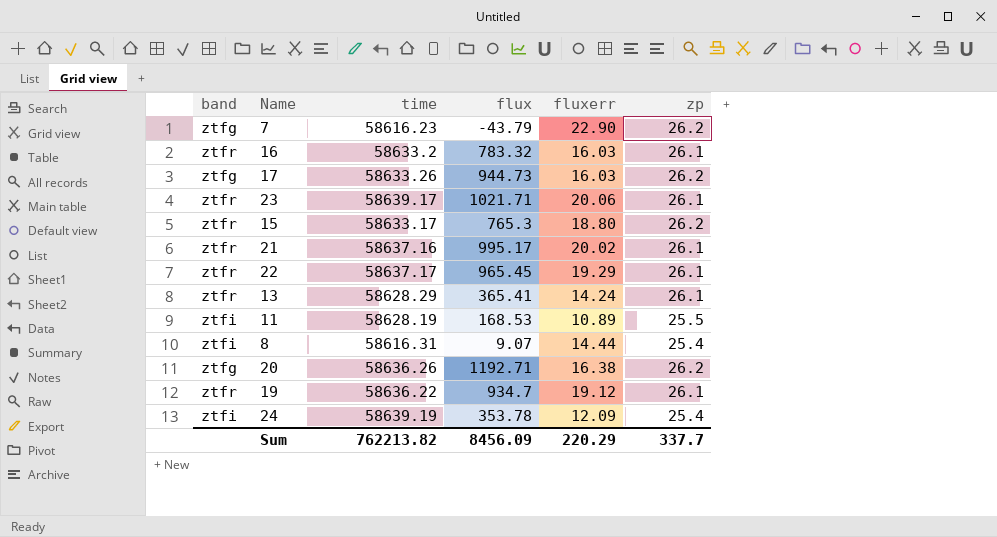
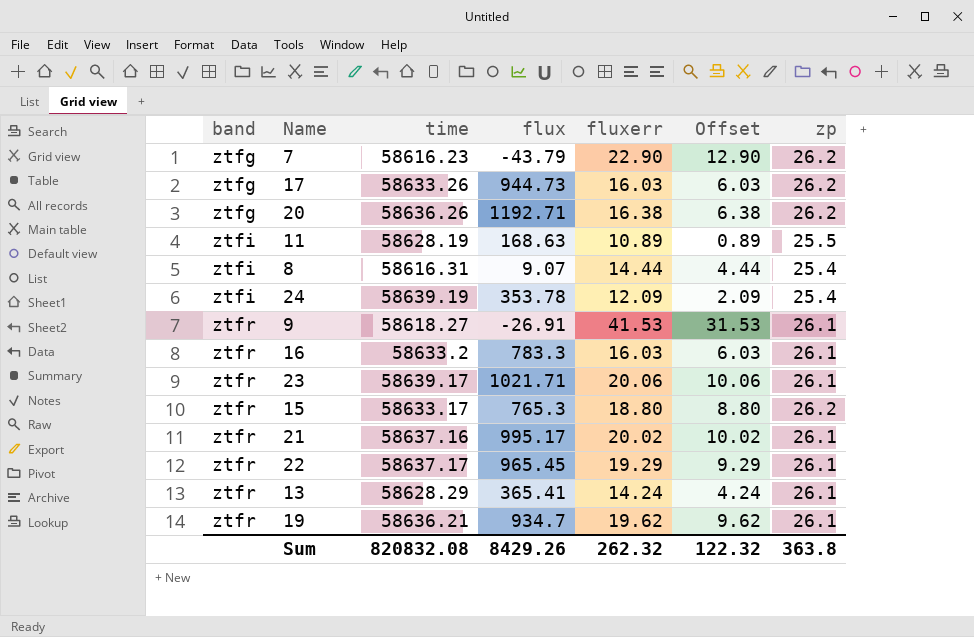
row order: none -> band ascending
column Offset | formula: none -> [fluxerr] - 10
11 | flux: 168.53 -> 168.63
row 9: none -> ztfr | 58618.27 | -26.91 | 41.53 | 31.53 | 26.1
16 | flux: 783.32 -> 783.3
19 | time: 58636.22 -> 58636.21
19 | fluxerr: 19.12 -> 19.62
Sum | time: 762213.82 -> 820832.08
Sum | flux: 8456.09 -> 8429.26
Sum | fluxerr: 220.29 -> 262.32
Sum | zp: 337.7 -> 363.8

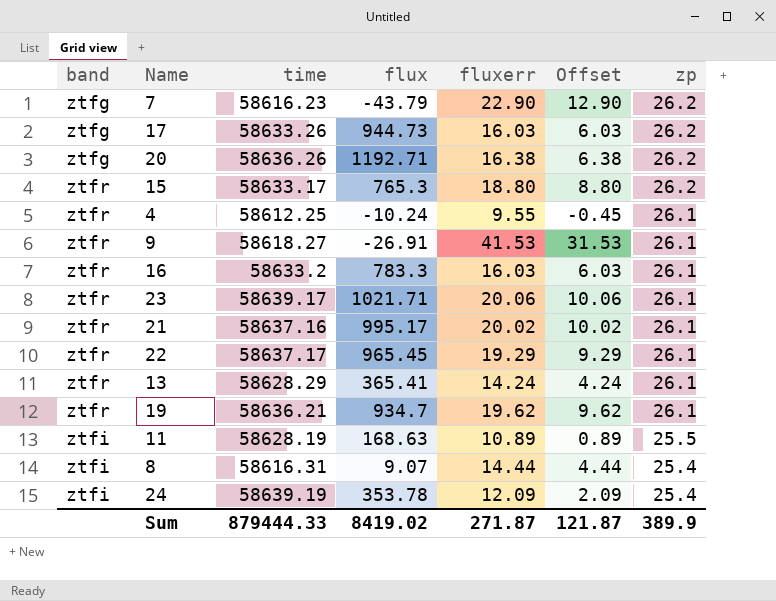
row order: band ascending -> zp descending
row 4: none -> ztfr | 58612.25 | -10.24 | 9.55 | -0.45 | 26.1
Sum | time: 820832.08 -> 879444.33
Sum | flux: 8429.26 -> 8419.02
Sum | fluxerr: 262.32 -> 271.87
Sum | Offset: 122.32 -> 121.87
Sum | zp: 363.8 -> 389.9

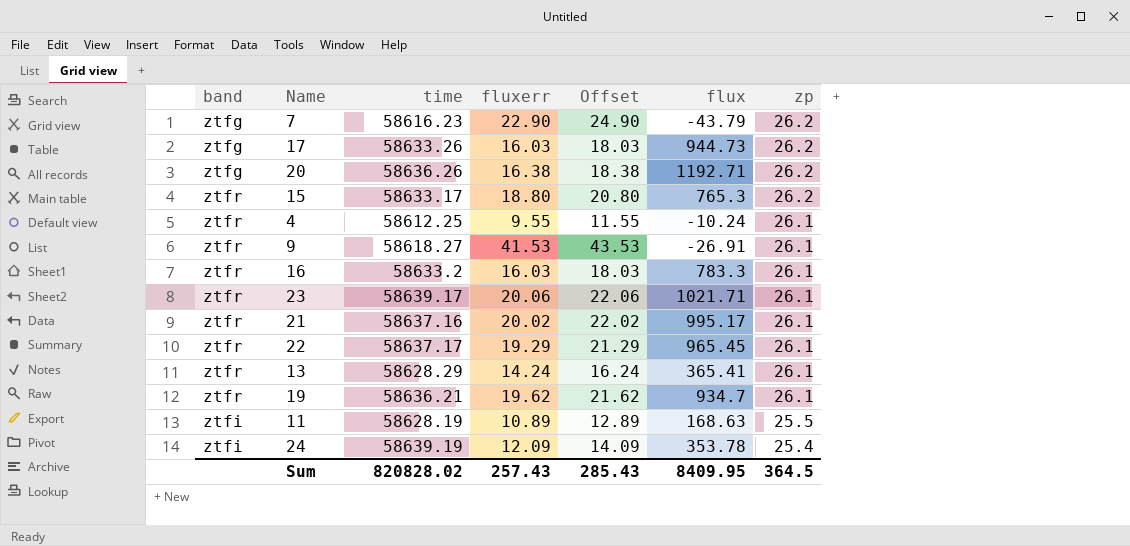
column Offset | formula: [fluxerr] - 10 -> [fluxerr] + 2
column flux | position: 4 -> 6
row 8: ztfi | 58616.31 | 9.07 | 14.44 | 4.44 | 25.4 -> none
Sum | time: 879444.33 -> 820828.02
Sum | fluxerr: 271.87 -> 257.43
Sum | Offset: 121.87 -> 285.43
Sum | flux: 8419.02 -> 8409.95
Sum | zp: 389.9 -> 364.5

